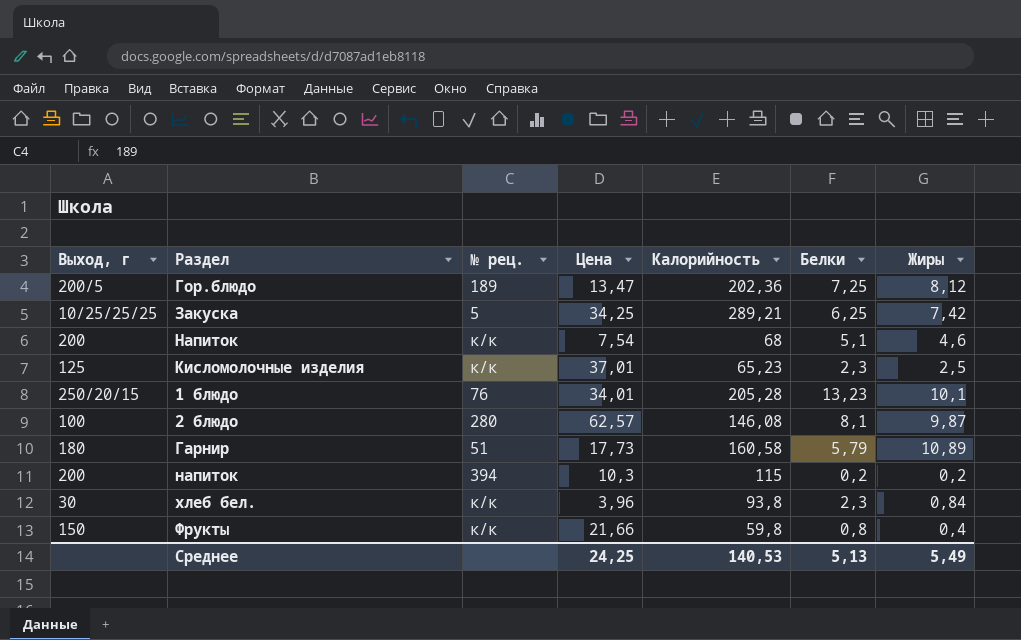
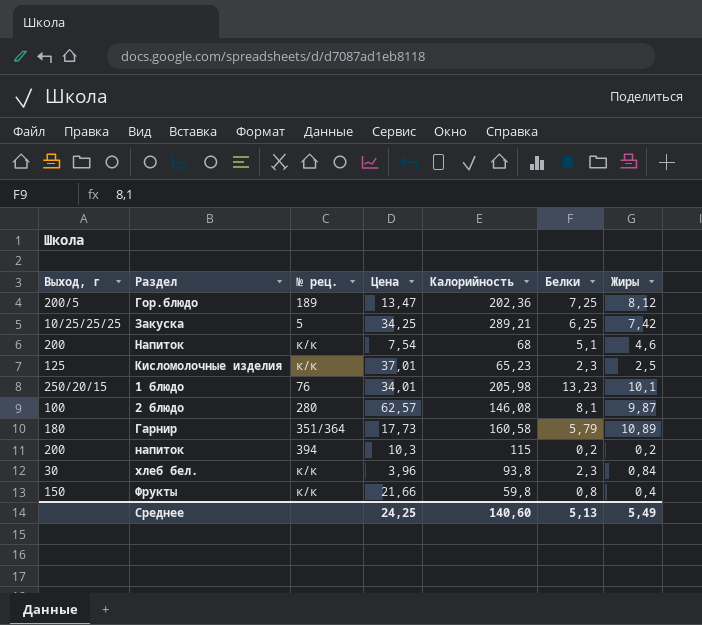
1 блюдо | Калорийность: 205,28 -> 205,98
Гарнир | № рец.: 51 -> 351/364
Среднее | Калорийность: 140,53 -> 140,60

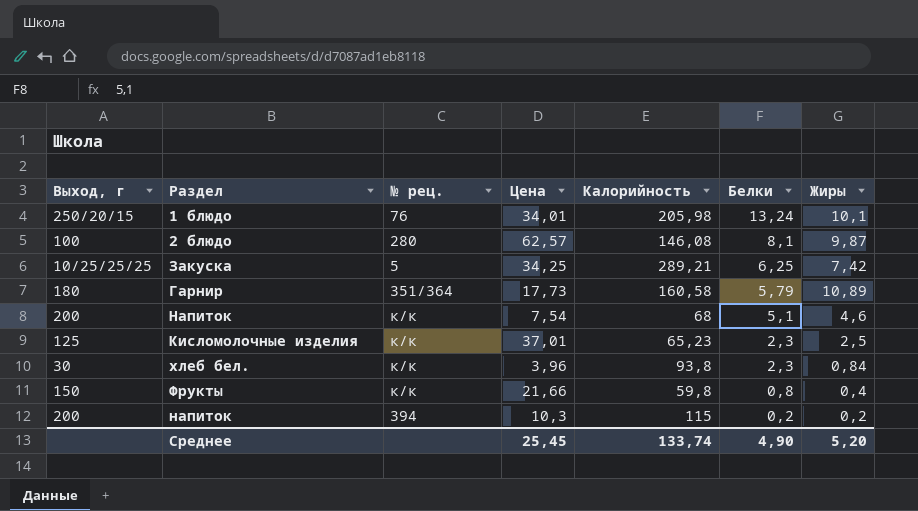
row order: none -> Белки descending
row Гор.блюдо: 200/5 | 189 | 13,47 | 202,36 | 7,25 | 8,12 -> none
1 блюдо | Белки: 13,23 -> 13,24
Среднее | Цена: 24,25 -> 25,45
Среднее | Калорийность: 140,60 -> 133,74
Среднее | Белки: 5,13 -> 4,90
Среднее | Жиры: 5,49 -> 5,20

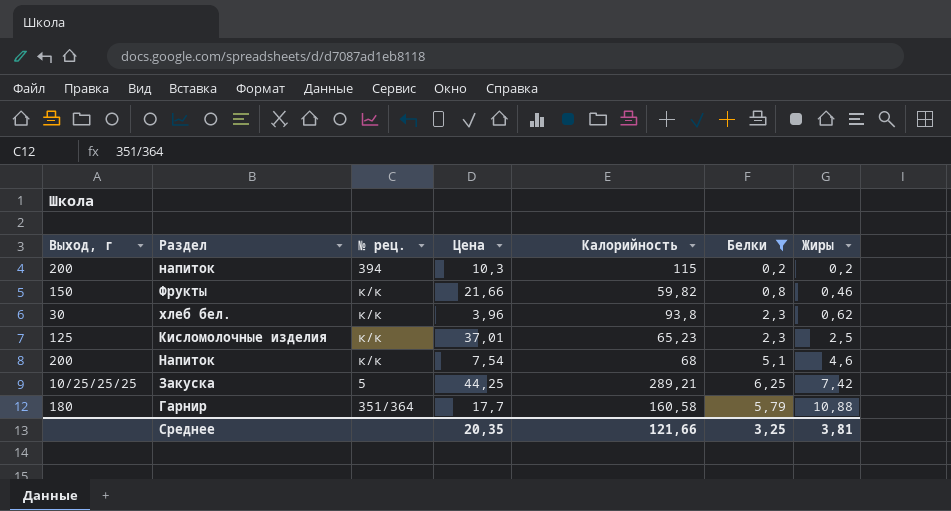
filter: none -> Белки <= 6,25
row order: Белки descending -> Жиры ascending
Фрукты | Калорийность: 59,8 -> 59,82
Фрукты | Жиры: 0,4 -> 0,46
хлеб бел. | Жиры: 0,84 -> 0,62
Закуска | Цена: 34,25 -> 44,25
Гарнир | Цена: 17,73 -> 17,7
Гарнир | Жиры: 10,89 -> 10,88
Среднее | Цена: 25,45 -> 20,35
Среднее | Калорийность: 133,74 -> 121,66
Среднее | Белки: 4,90 -> 3,25
Среднее | Жиры: 5,20 -> 3,81

